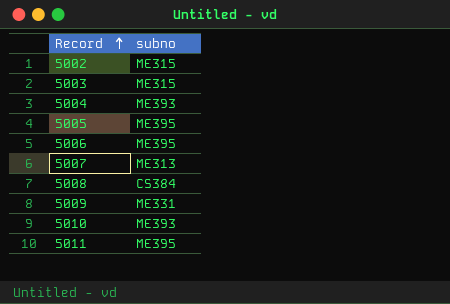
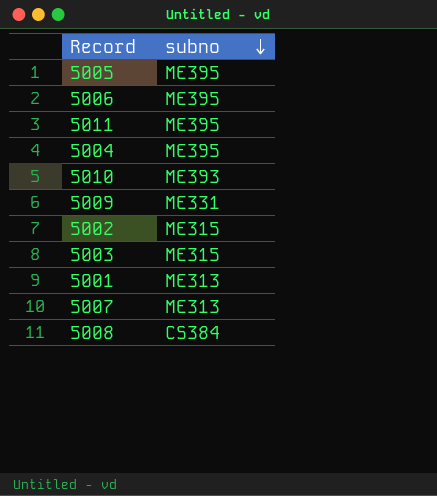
row order: Record ascending -> subno descending
5004 | subno: ME393 -> ME395
row 5001: none -> ME313

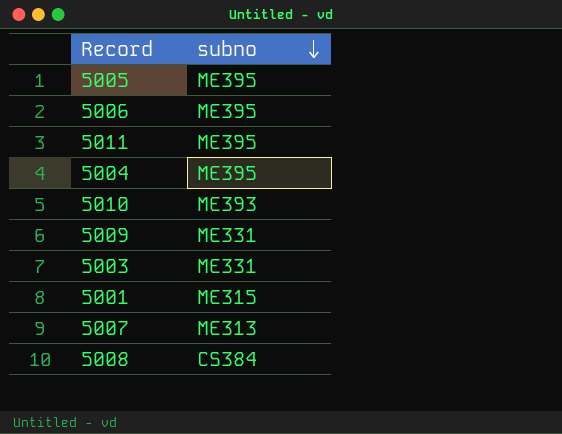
row 5002: ME315 -> none
5003 | subno: ME315 -> ME331
5001 | subno: ME313 -> ME315

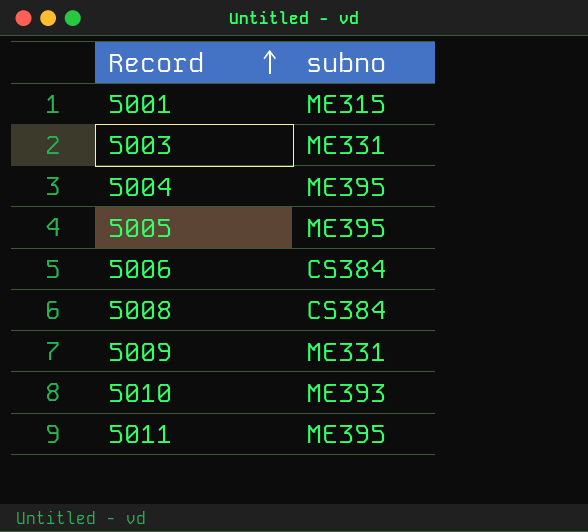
row order: subno descending -> Record ascending
row 5007: ME313 -> none
5006 | subno: ME395 -> CS384

